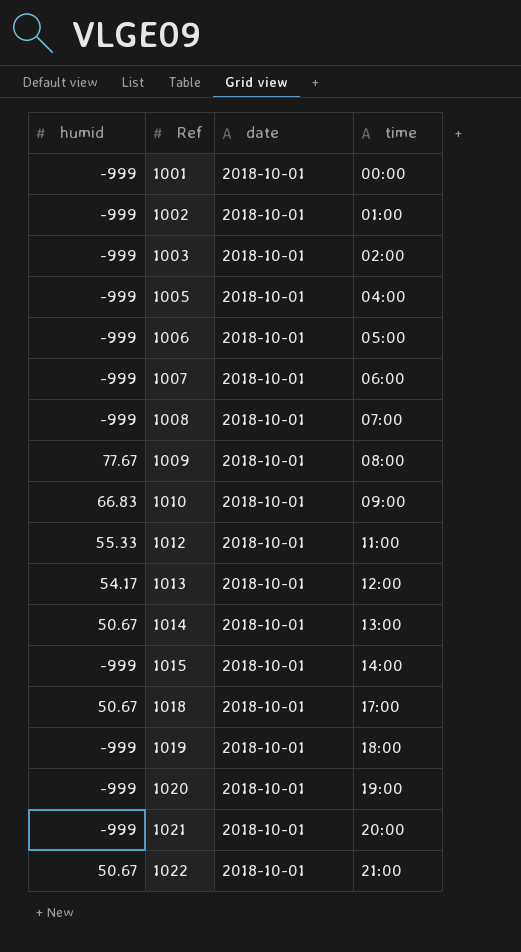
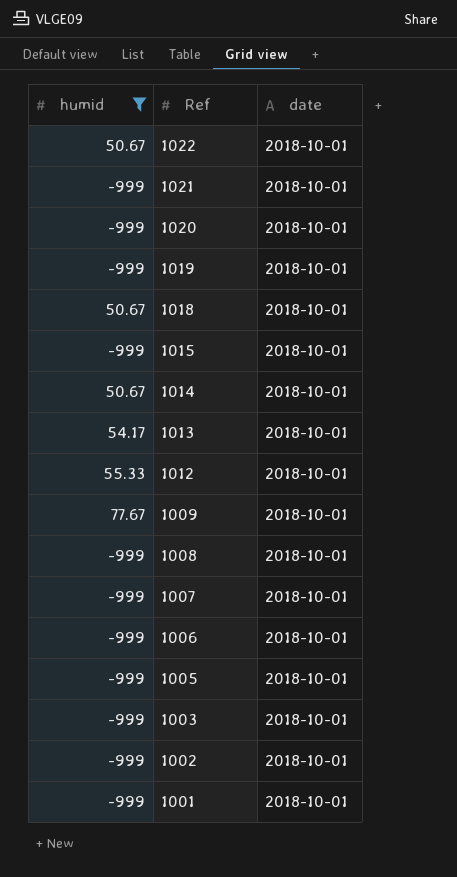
filter: none -> humid != 66.83
row order: Ref ascending -> Ref descending
column time | position: 4 -> none

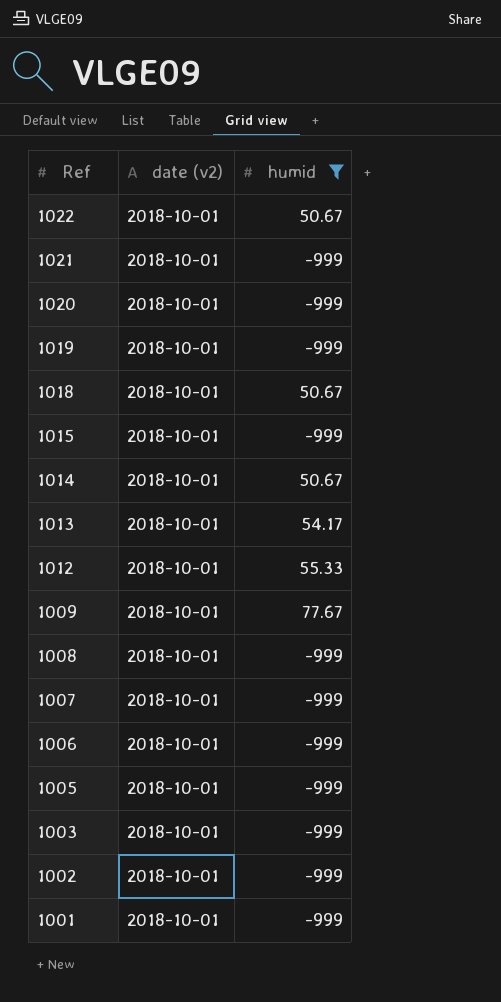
column name: date -> date (v2)
column humid | position: 1 -> 3

